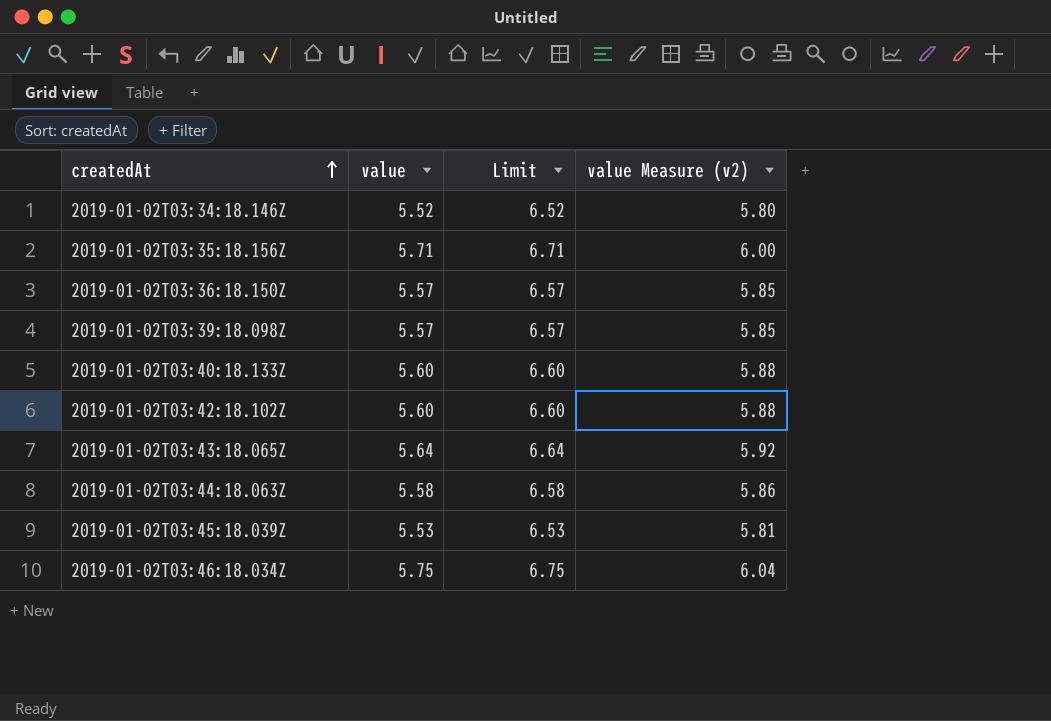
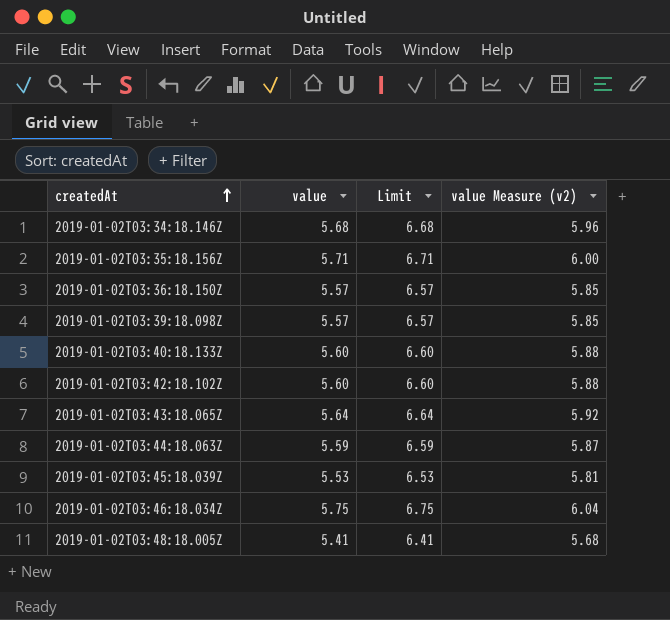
2019-01-02T03:34:18.146Z | value: 5.52 -> 5.68
2019-01-02T03:34:18.146Z | Limit: 6.52 -> 6.68
2019-01-02T03:34:18.146Z | value Measure (v2): 5.80 -> 5.96
2019-01-02T03:44:18.063Z | value: 5.58 -> 5.59
2019-01-02T03:44:18.063Z | Limit: 6.58 -> 6.59
2019-01-02T03:44:18.063Z | value Measure (v2): 5.86 -> 5.87
row 2019-01-02T03:48:18.005Z: none -> 5.41 | 6.41 | 5.68

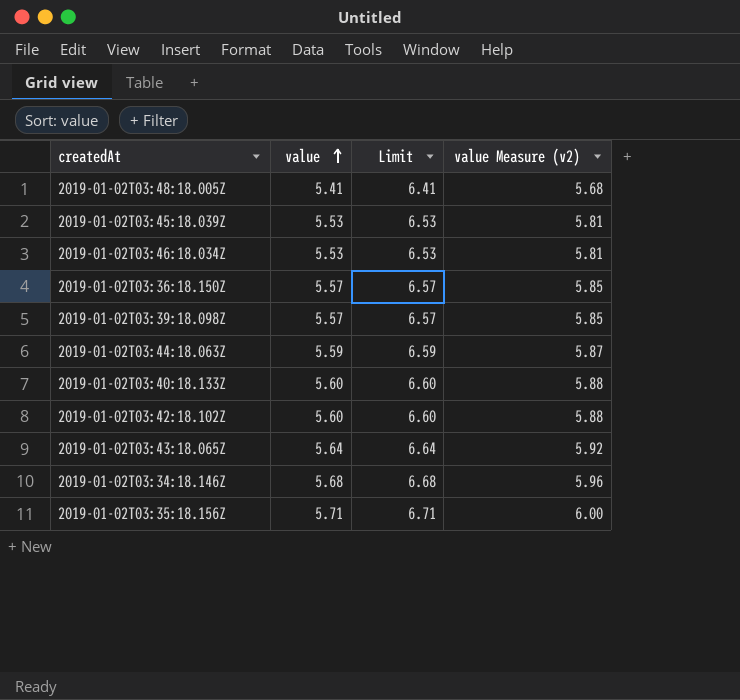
row order: createdAt ascending -> value ascending
2019-01-02T03:46:18.034Z | value: 5.75 -> 5.53
2019-01-02T03:46:18.034Z | Limit: 6.75 -> 6.53
2019-01-02T03:46:18.034Z | value Measure (v2): 6.04 -> 5.81

